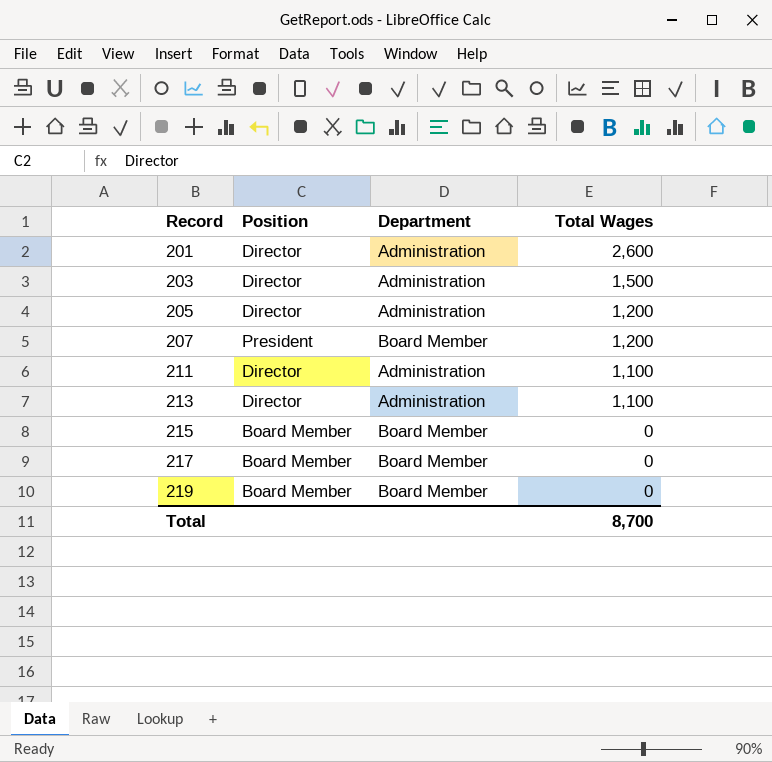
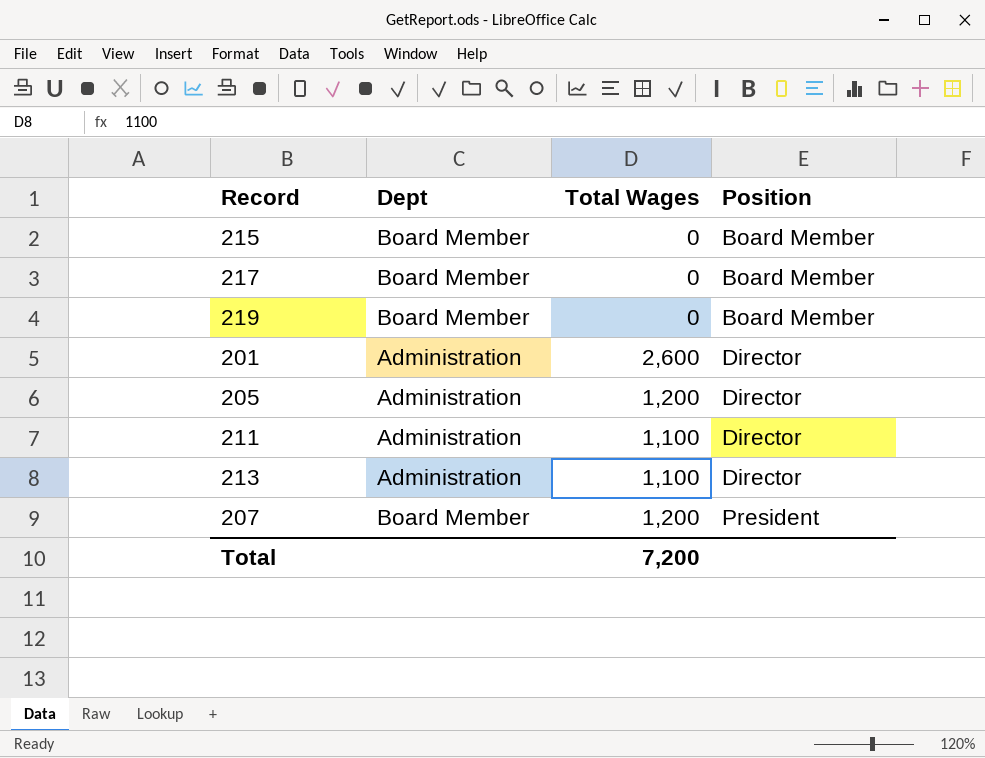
row order: Record ascending -> Position ascending
column name: Department -> Dept
column Position | position: 2 -> 4
row 203: Director | Administration | 1,500 -> none
Total | Total Wages: 8,700 -> 7,200

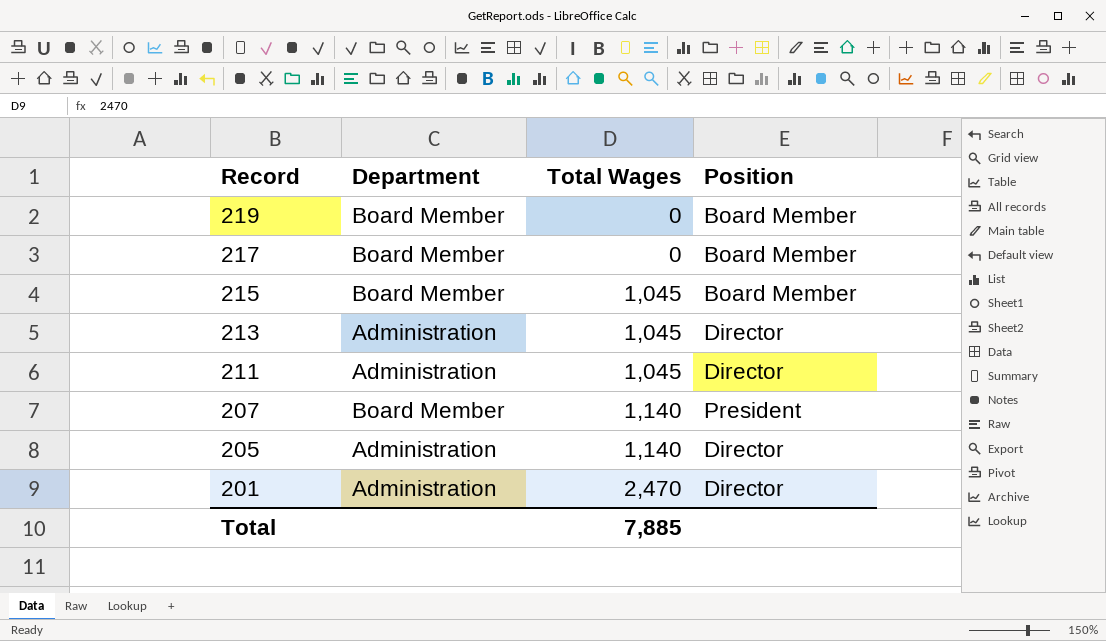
row order: Position ascending -> Record descending
column name: Dept -> Department
215 | Total Wages: 0 -> 1,045
213 | Total Wages: 1,100 -> 1,045
211 | Total Wages: 1,100 -> 1,045
207 | Total Wages: 1,200 -> 1,140
205 | Total Wages: 1,200 -> 1,140
201 | Total Wages: 2,600 -> 2,470
Total | Total Wages: 7,200 -> 7,885

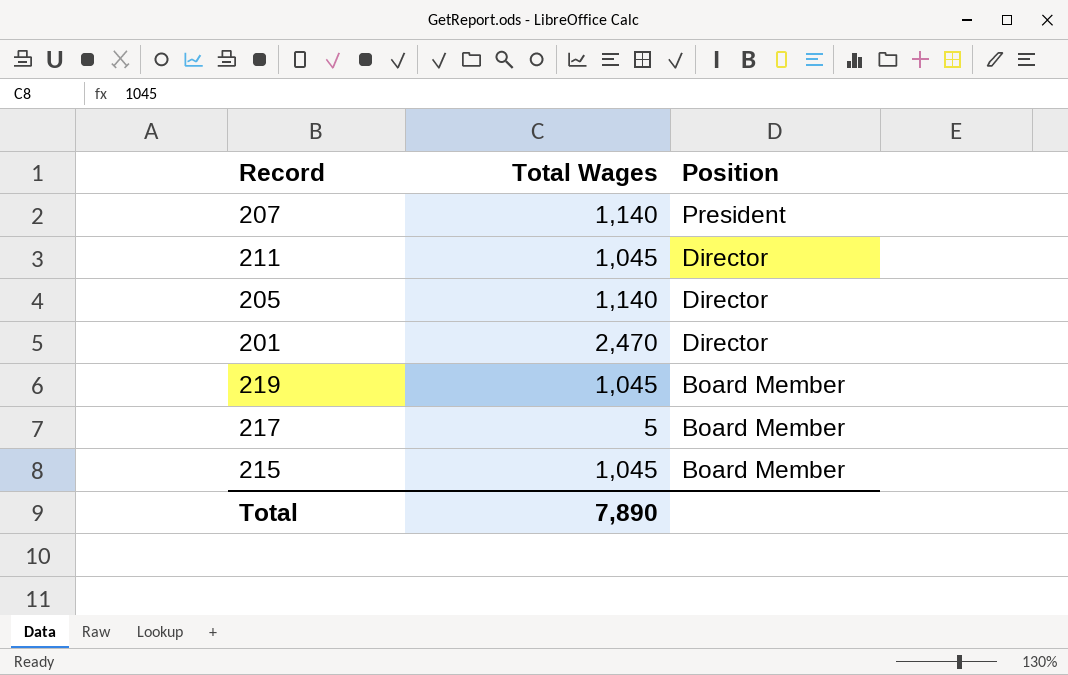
row order: Record descending -> Position descending
column Department | position: 2 -> none
row 213: Administration | 1,045 | Director -> none
219 | Total Wages: 0 -> 1,045
217 | Total Wages: 0 -> 5
Total | Total Wages: 7,885 -> 7,890

